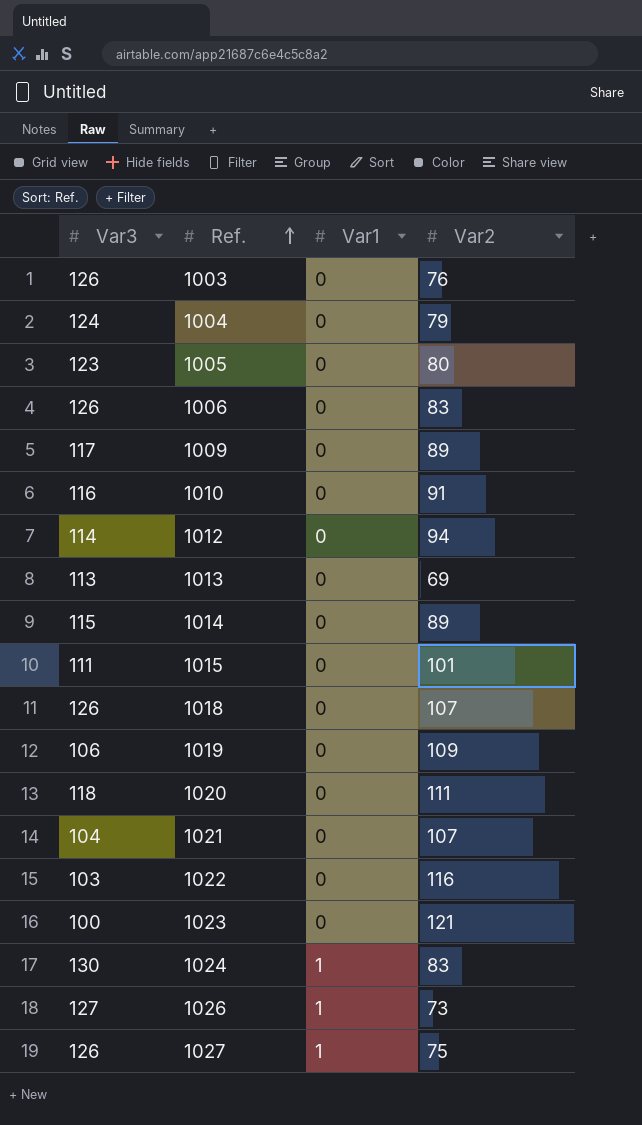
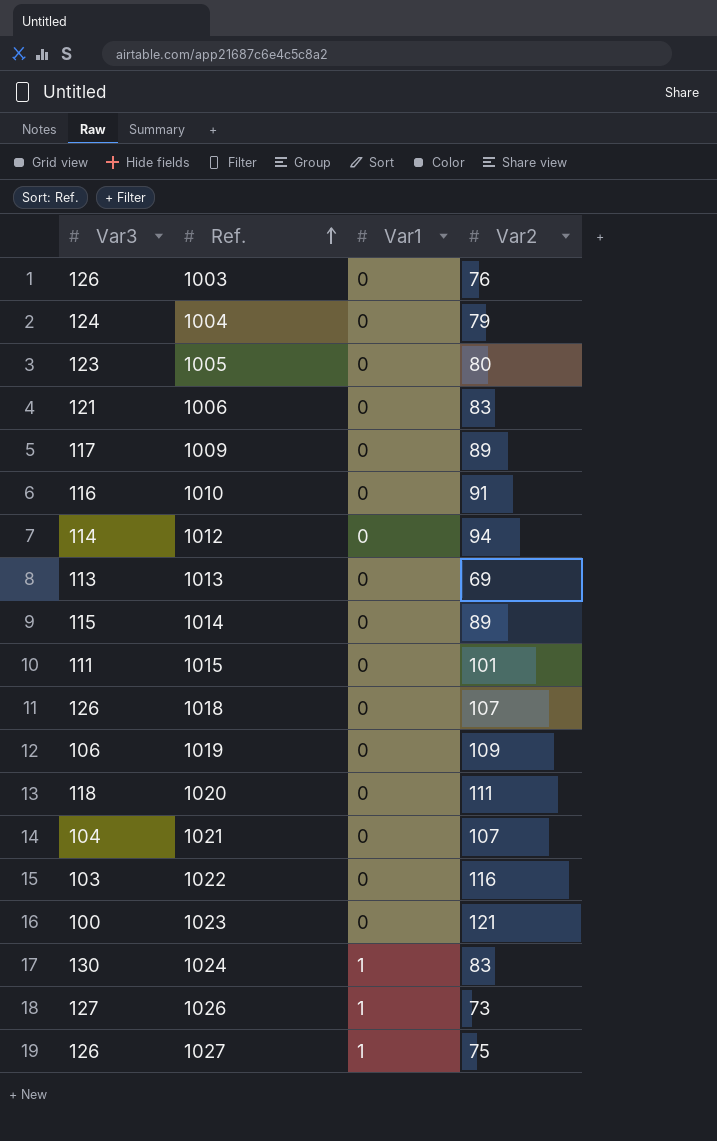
1006 | Var3: 126 -> 121

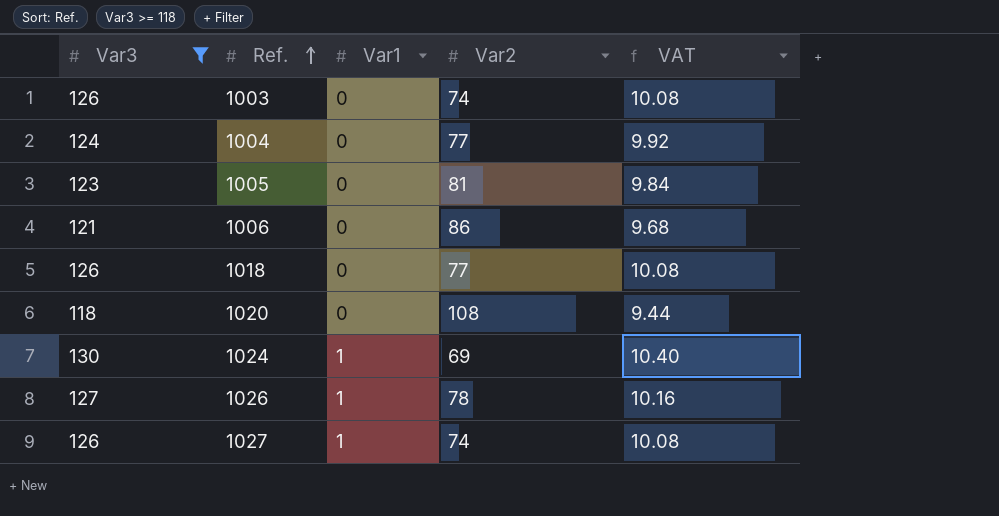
filter: none -> Var3 >= 118
column VAT | formula: none -> [Var3] * 0.08
1003 | Var2: 76 -> 74
1004 | Var2: 79 -> 77
1005 | Var2: 80 -> 81
1006 | Var2: 83 -> 86
1018 | Var2: 107 -> 77
1020 | Var2: 111 -> 108
1024 | Var2: 83 -> 69
1026 | Var2: 73 -> 78
1027 | Var2: 75 -> 74

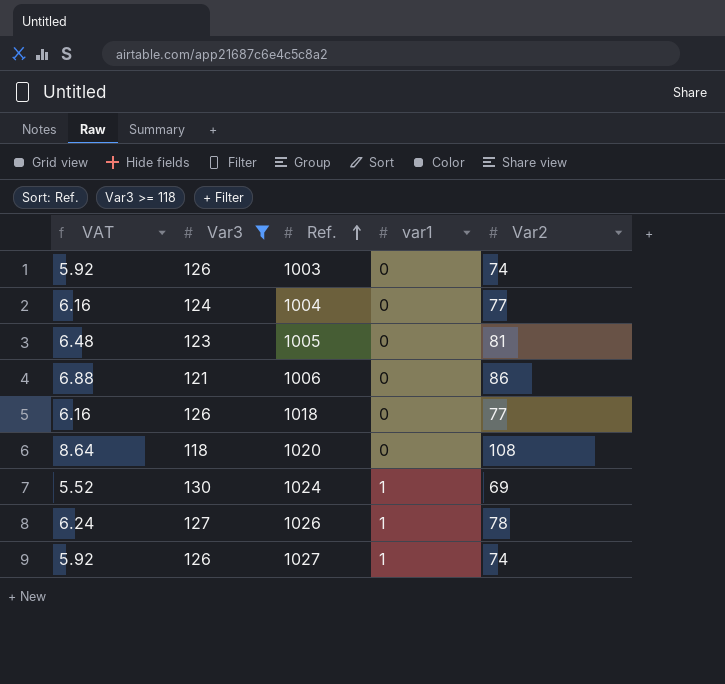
column VAT | formula: [Var3] * 0.08 -> [Var2] * 0.08
column VAT | position: 5 -> 1
column name: Var1 -> var1

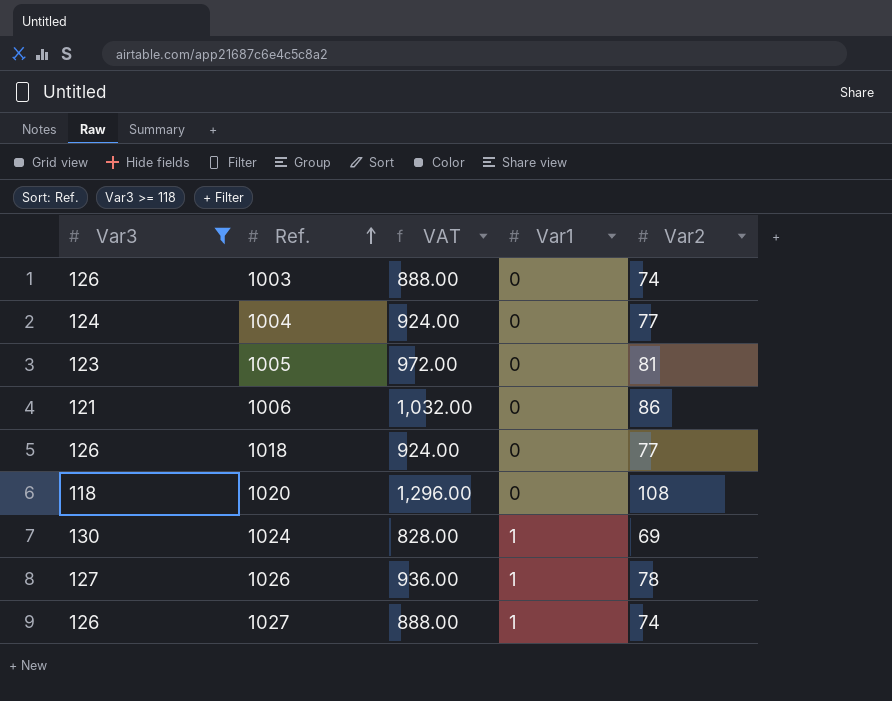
column VAT | formula: [Var2] * 0.08 -> [Var2] * 12
column VAT | position: 1 -> 3
column name: var1 -> Var1

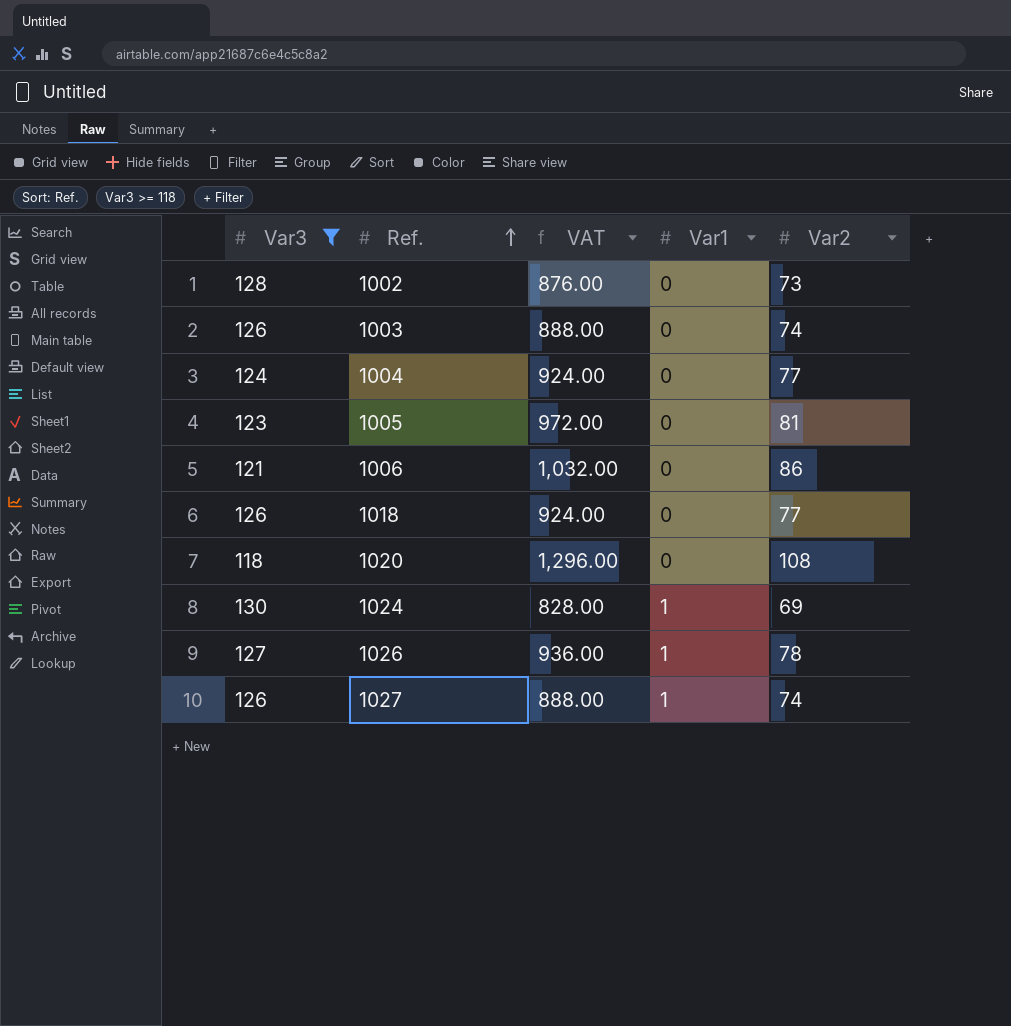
row 1002: none -> 128 | 876.00 | 0 | 73

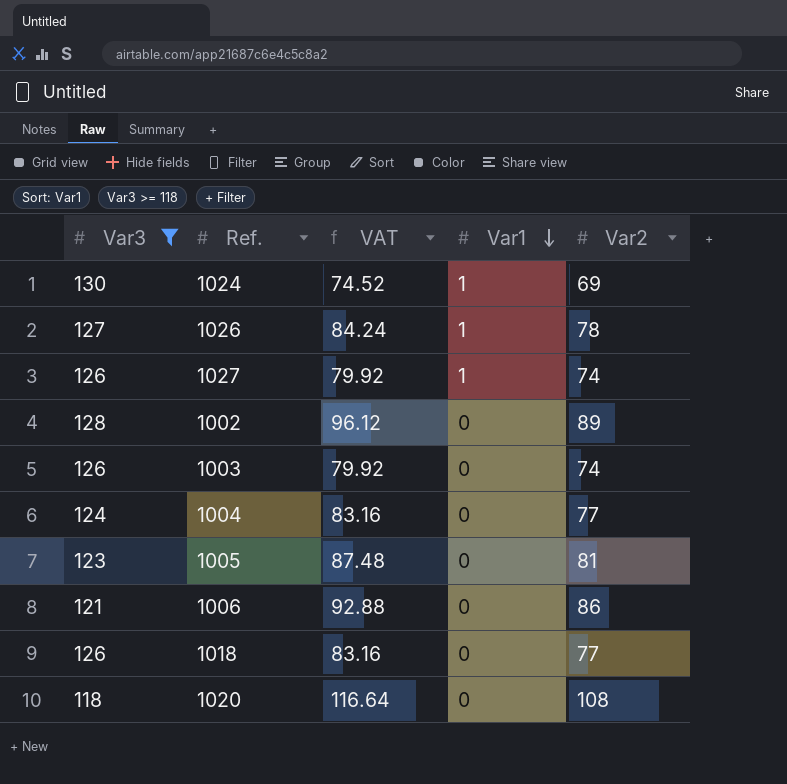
row order: Ref. ascending -> Var1 descending
column VAT | formula: [Var2] * 12 -> [Var2] * 1.08
1002 | Var2: 73 -> 89

